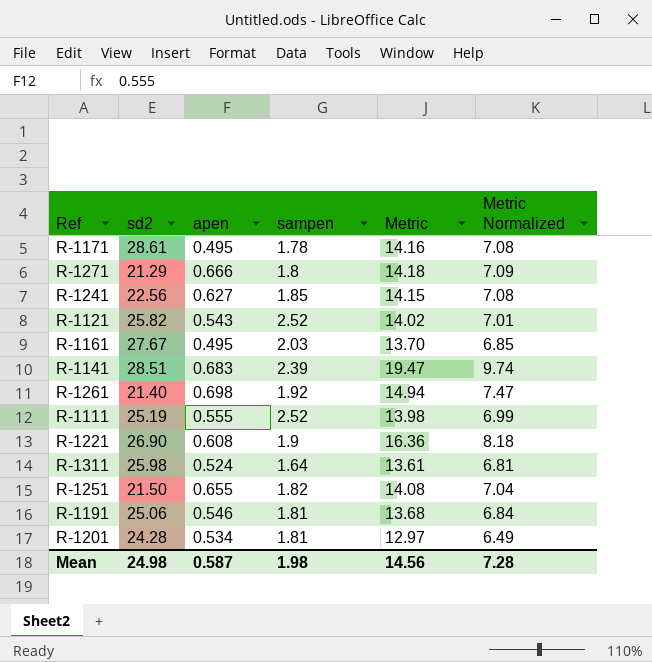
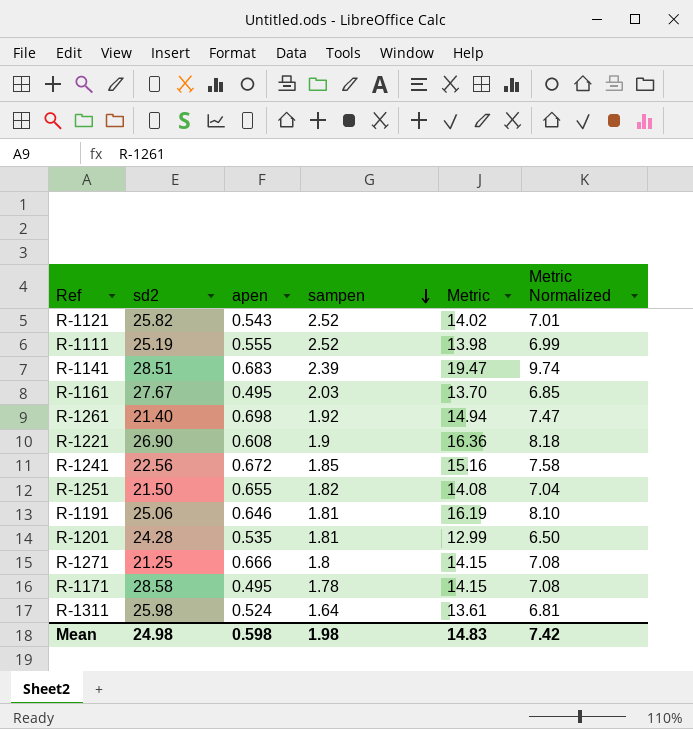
row order: none -> sampen descending
R-1241 | apen: 0.627 -> 0.672
R-1241 | Metric: 14.15 -> 15.16
R-1241 | Metric Normalized: 7.08 -> 7.58
R-1191 | apen: 0.546 -> 0.646
R-1191 | Metric: 13.68 -> 16.19
R-1191 | Metric Normalized: 6.84 -> 8.10
R-1201 | apen: 0.534 -> 0.535
R-1201 | Metric: 12.97 -> 12.99
R-1201 | Metric Normalized: 6.49 -> 6.50
R-1271 | sd2: 21.29 -> 21.25
R-1271 | Metric: 14.18 -> 14.15
R-1271 | Metric Normalized: 7.09 -> 7.08
R-1171 | sd2: 28.61 -> 28.58
R-1171 | Metric: 14.16 -> 14.15
Mean | apen: 0.587 -> 0.598
Mean | Metric: 14.56 -> 14.83
Mean | Metric Normalized: 7.28 -> 7.42

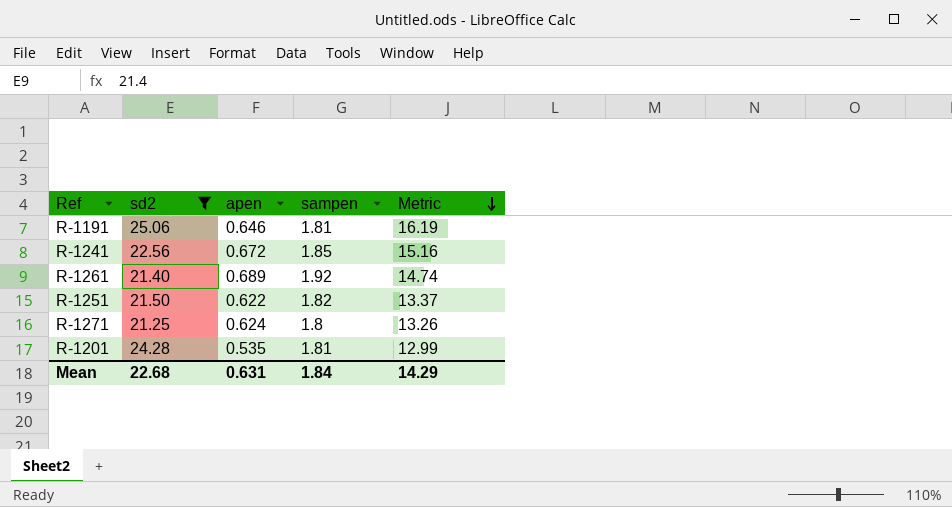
filter: none -> sd2 <= 25.06
row order: sampen descending -> Metric descending
column Metric Normalized | formula: [Metric] * 0.5 -> none
R-1261 | apen: 0.698 -> 0.689
R-1261 | Metric: 14.94 -> 14.74
R-1251 | apen: 0.655 -> 0.622
R-1251 | Metric: 14.08 -> 13.37
R-1271 | apen: 0.666 -> 0.624
R-1271 | Metric: 14.15 -> 13.26
Mean | sd2: 24.98 -> 22.68
Mean | apen: 0.598 -> 0.631
Mean | sampen: 1.98 -> 1.84
Mean | Metric: 14.83 -> 14.29

